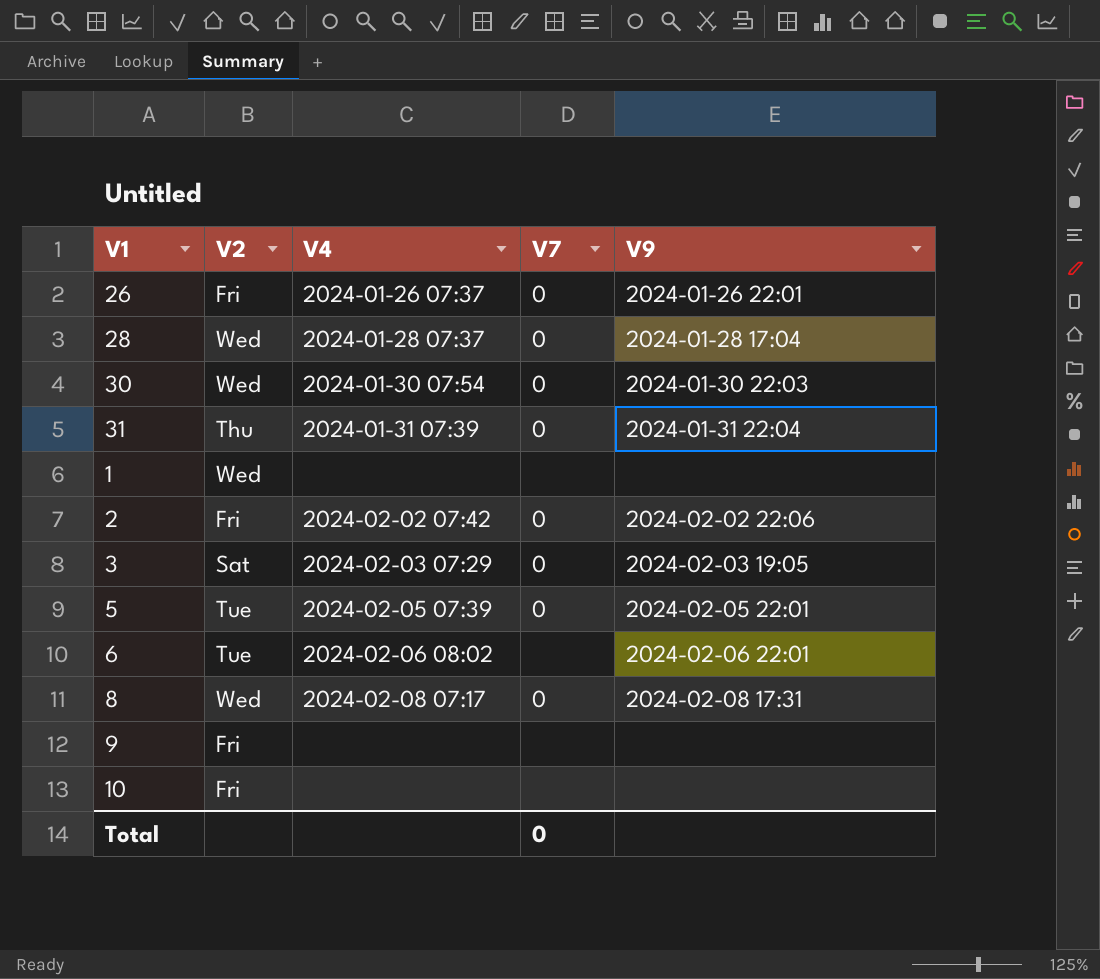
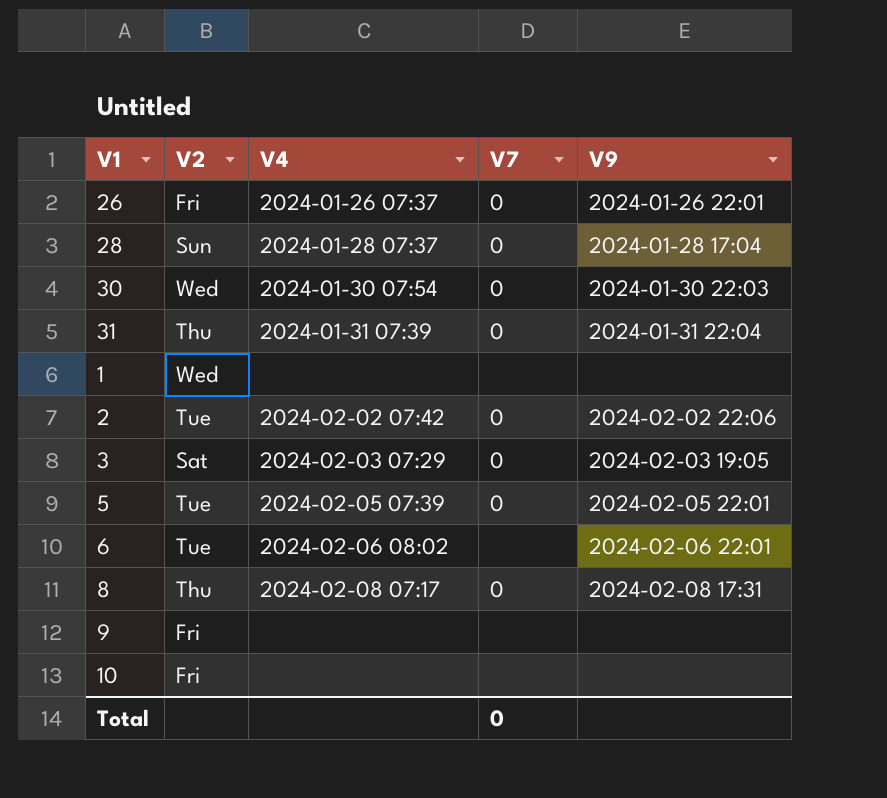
28 | V2: Wed -> Sun
2 | V2: Fri -> Tue
8 | V2: Wed -> Thu

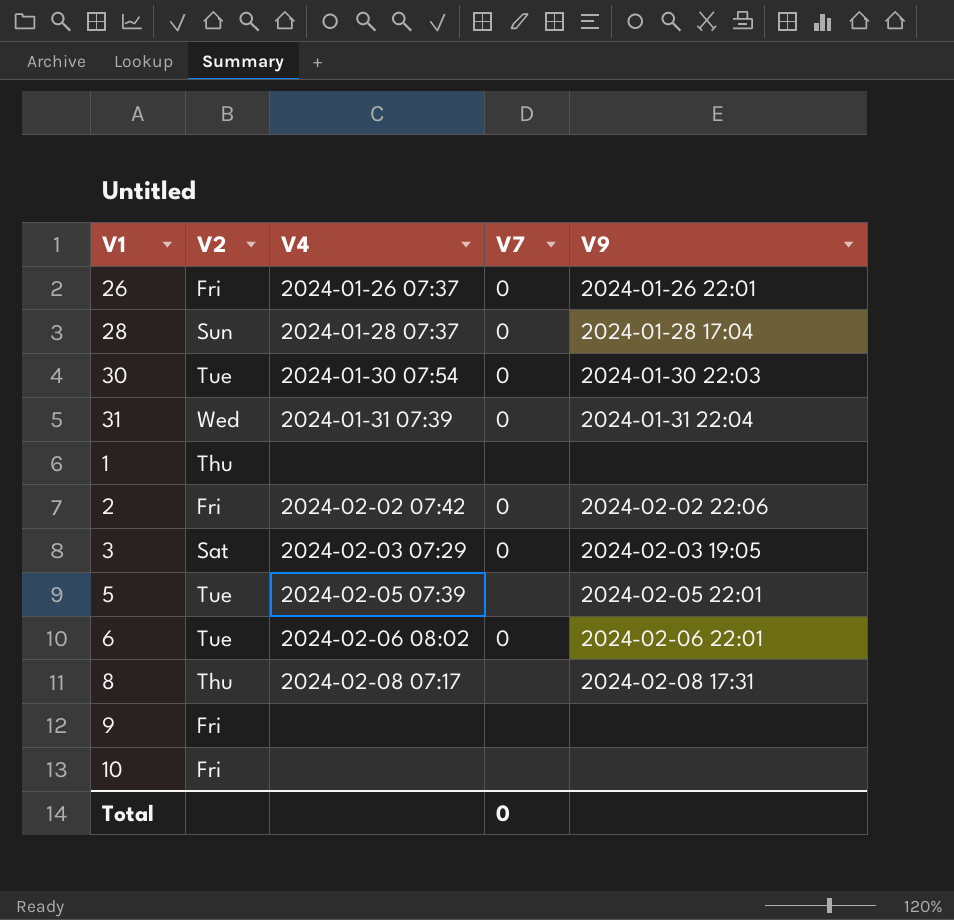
30 | V2: Wed -> Tue
31 | V2: Thu -> Wed
1 | V2: Wed -> Thu
2 | V2: Tue -> Fri
5 | V7: 0 -> none
6 | V7: none -> 0
8 | V7: 0 -> none

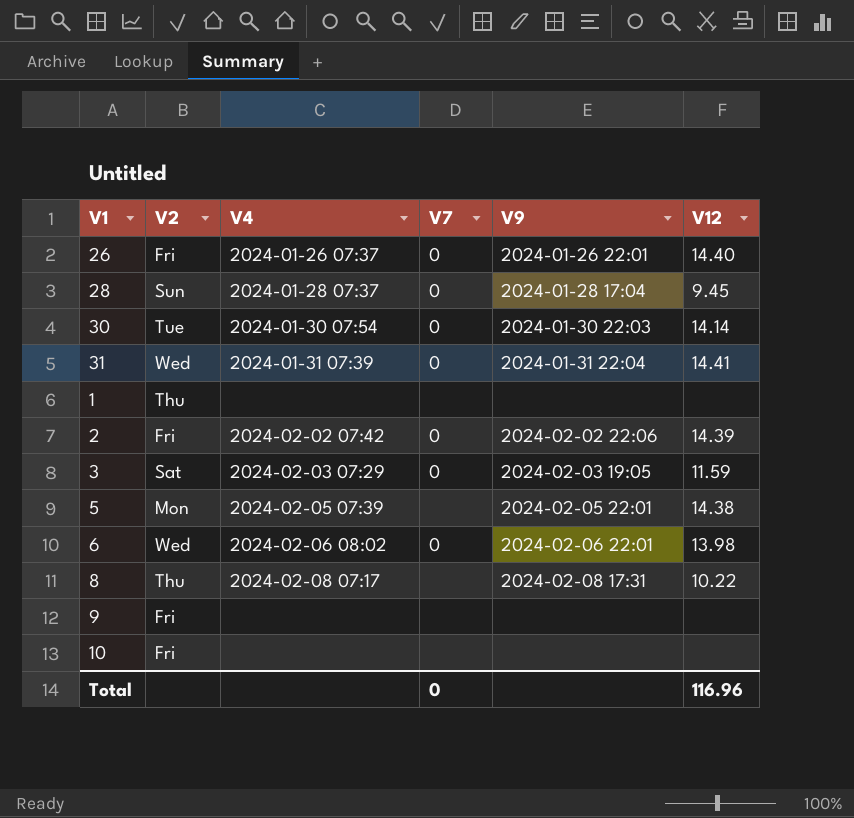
column V12 | position: none -> 6
5 | V2: Tue -> Mon
6 | V2: Tue -> Wed

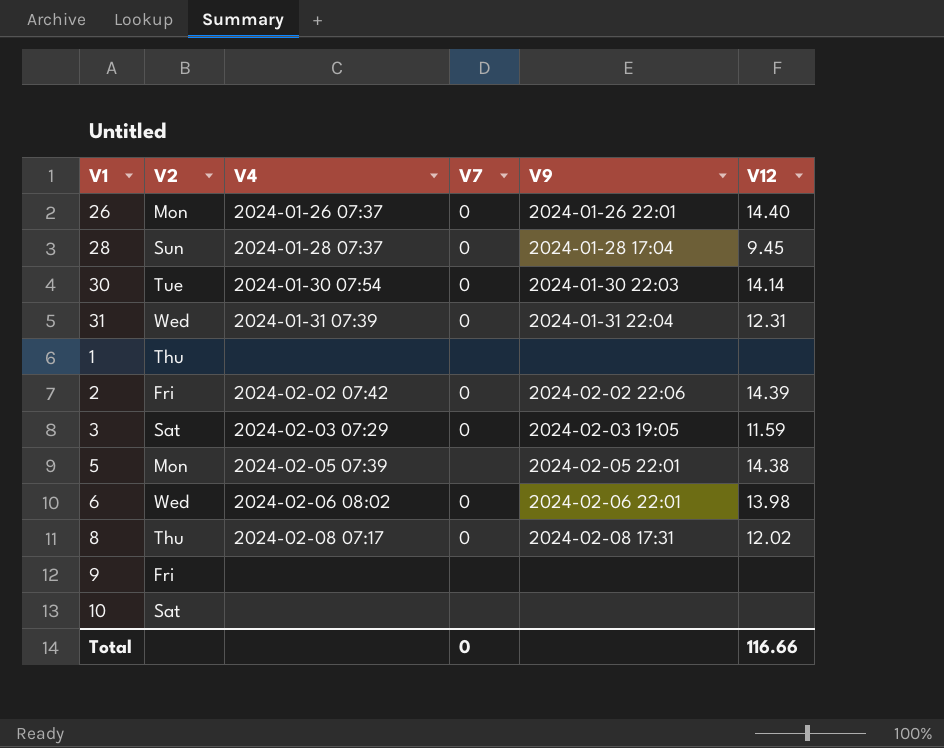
26 | V2: Fri -> Mon
31 | V12: 14.41 -> 12.31
8 | V7: none -> 0
8 | V12: 10.22 -> 12.02
10 | V2: Fri -> Sat
Total | V12: 116.96 -> 116.66

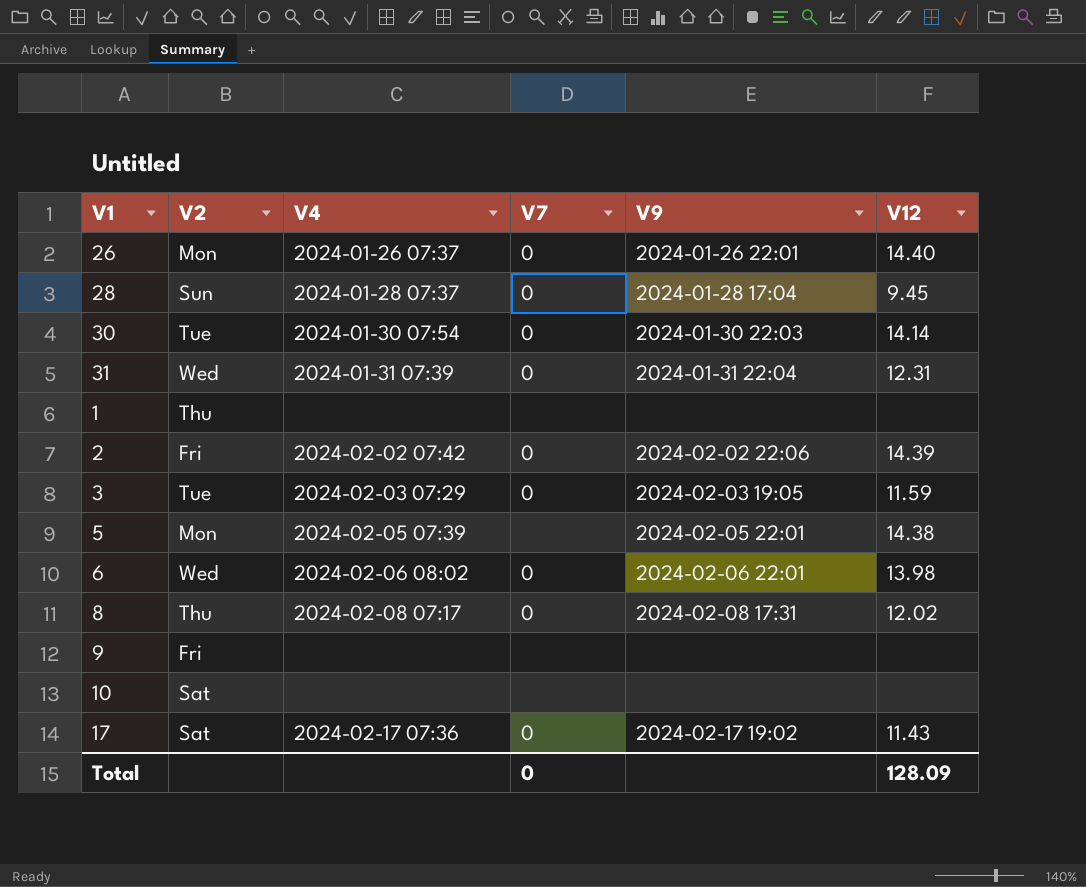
3 | V2: Sat -> Tue
row 17: none -> Sat | 2024-02-17 07:36 | 0 | 2024-02-17 19:02 | 11.43
Total | V12: 116.66 -> 128.09

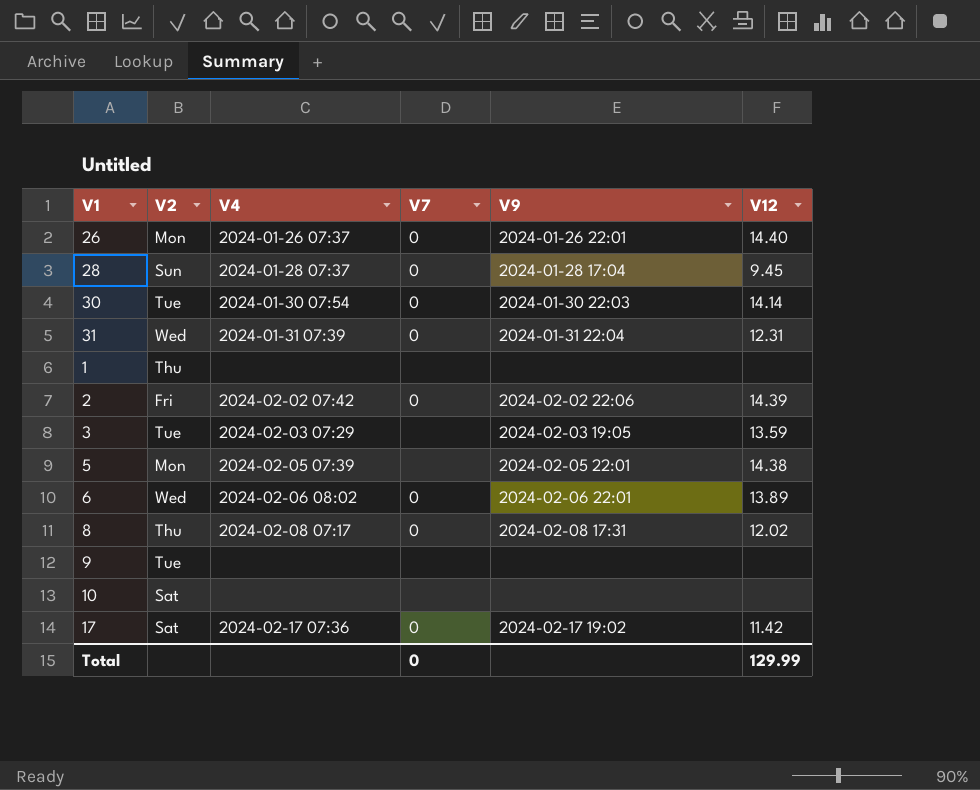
3 | V7: 0 -> none
3 | V12: 11.59 -> 13.59
6 | V12: 13.98 -> 13.89
9 | V2: Fri -> Tue
17 | V12: 11.43 -> 11.42
Total | V12: 128.09 -> 129.99

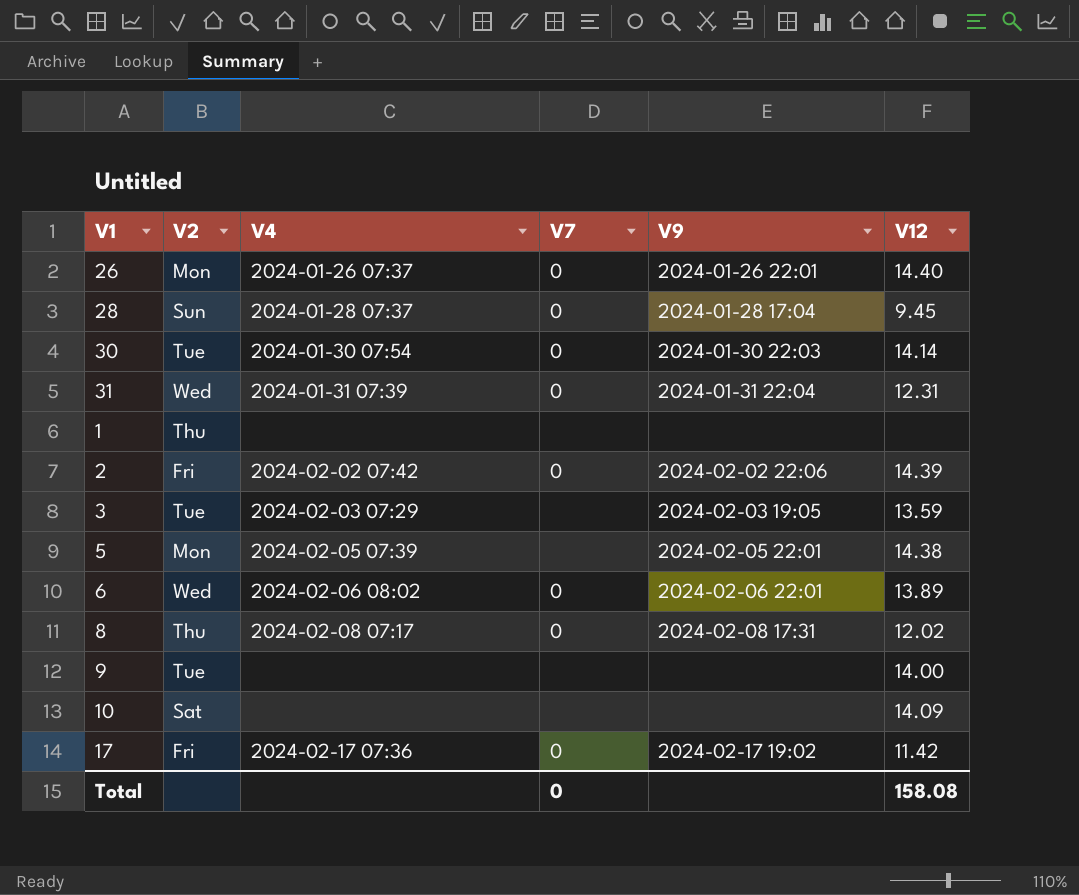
9 | V12: none -> 14.00
10 | V12: none -> 14.09
17 | V2: Sat -> Fri
Total | V12: 129.99 -> 158.08

